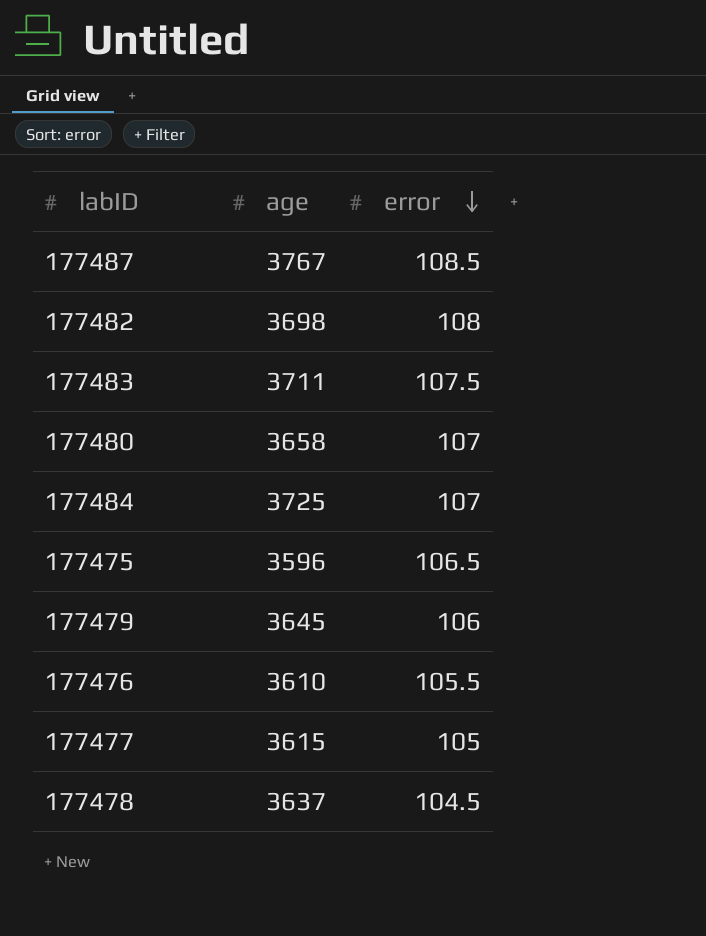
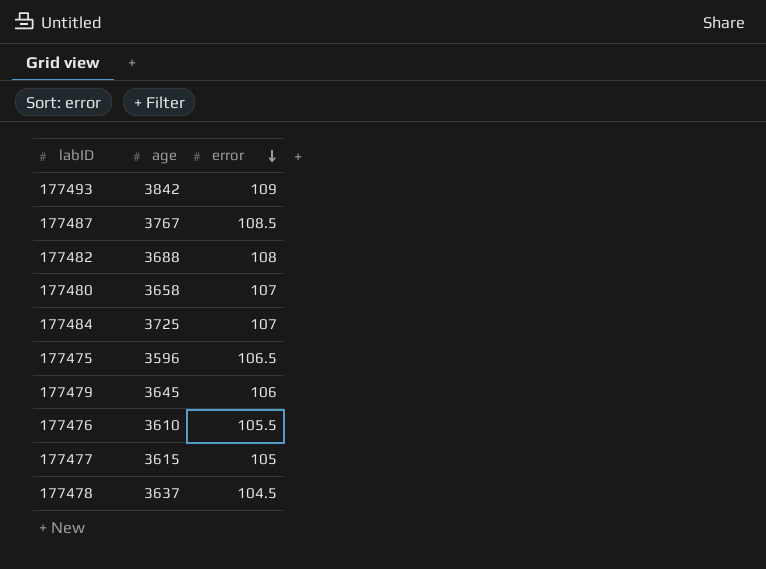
row 177483: 3711 | 107.5 -> none
row 177493: none -> 3842 | 109
177482 | age: 3698 -> 3688

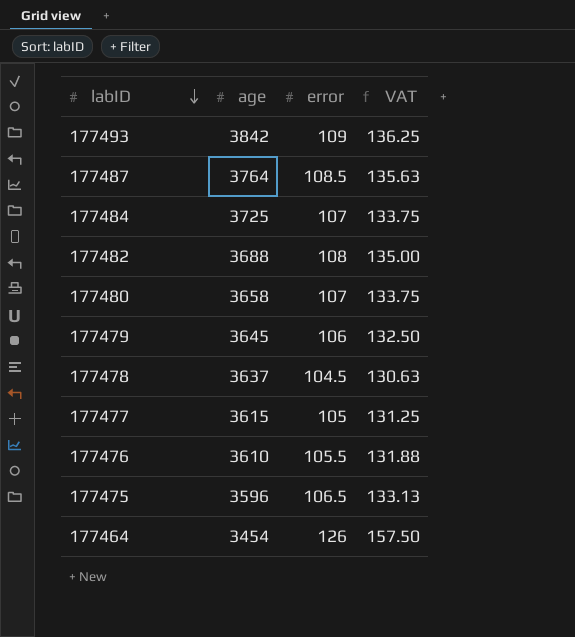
row order: error descending -> labID descending
column VAT | formula: none -> [error] * 1.25
177487 | age: 3767 -> 3764
row 177464: none -> 3454 | 126 | 157.50

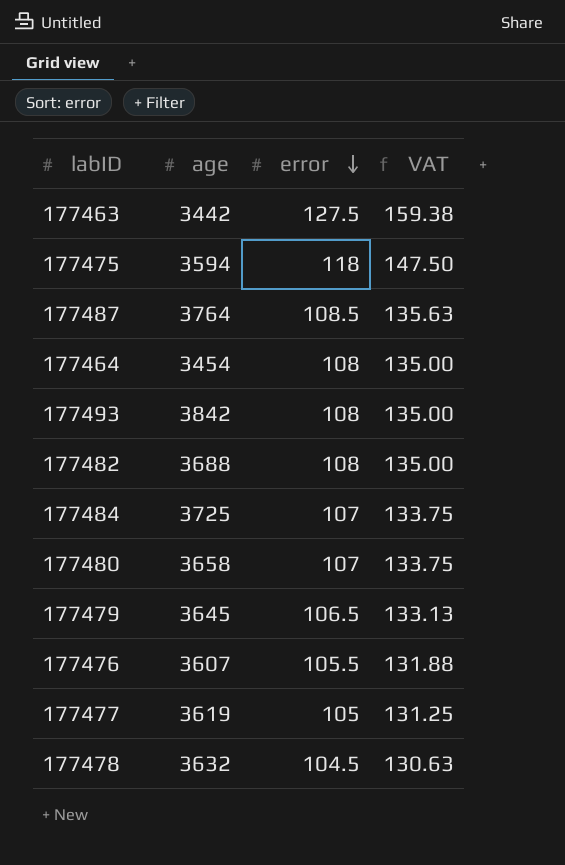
row order: labID descending -> error descending
row 177463: none -> 3442 | 127.5 | 159.38
177475 | age: 3596 -> 3594
177475 | error: 106.5 -> 118
177475 | VAT: 133.13 -> 147.50
177464 | error: 126 -> 108
177464 | VAT: 157.50 -> 135.00
177493 | error: 109 -> 108
177493 | VAT: 136.25 -> 135.00
177479 | error: 106 -> 106.5
177479 | VAT: 132.50 -> 133.13
177476 | age: 3610 -> 3607
177477 | age: 3615 -> 3619
177478 | age: 3637 -> 3632

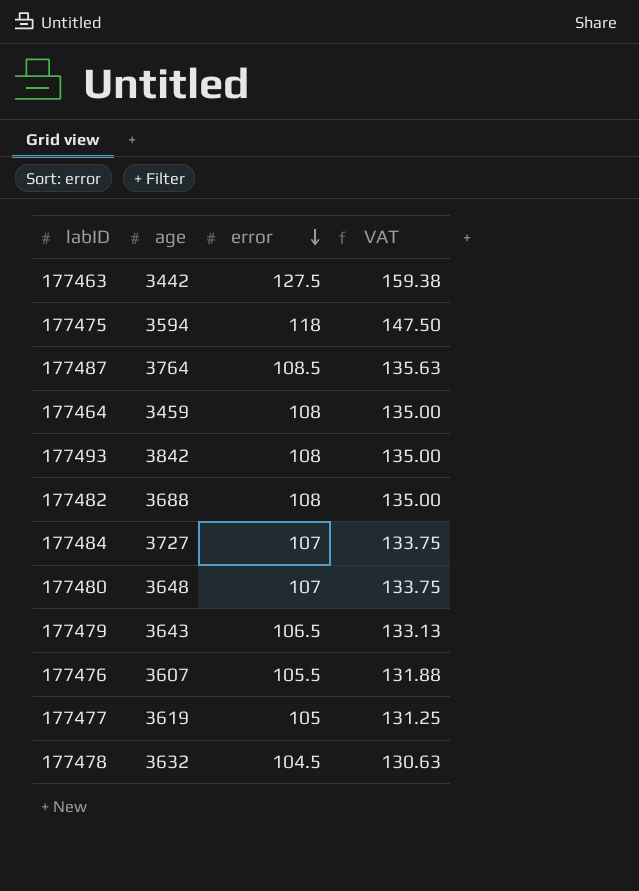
177464 | age: 3454 -> 3459
177484 | age: 3725 -> 3727
177480 | age: 3658 -> 3648
177479 | age: 3645 -> 3643

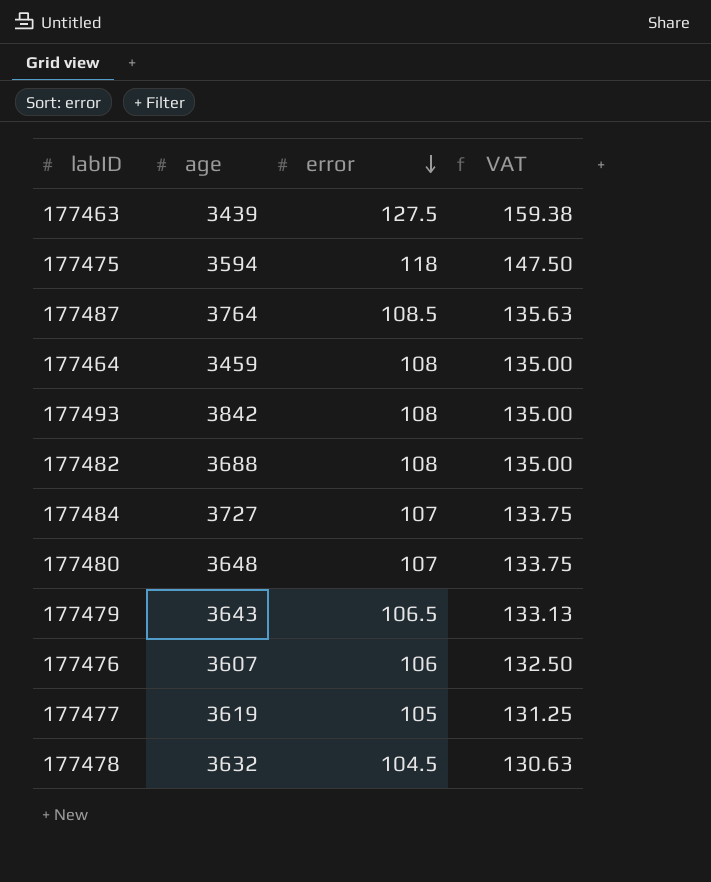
177463 | age: 3442 -> 3439
177476 | error: 105.5 -> 106
177476 | VAT: 131.88 -> 132.50

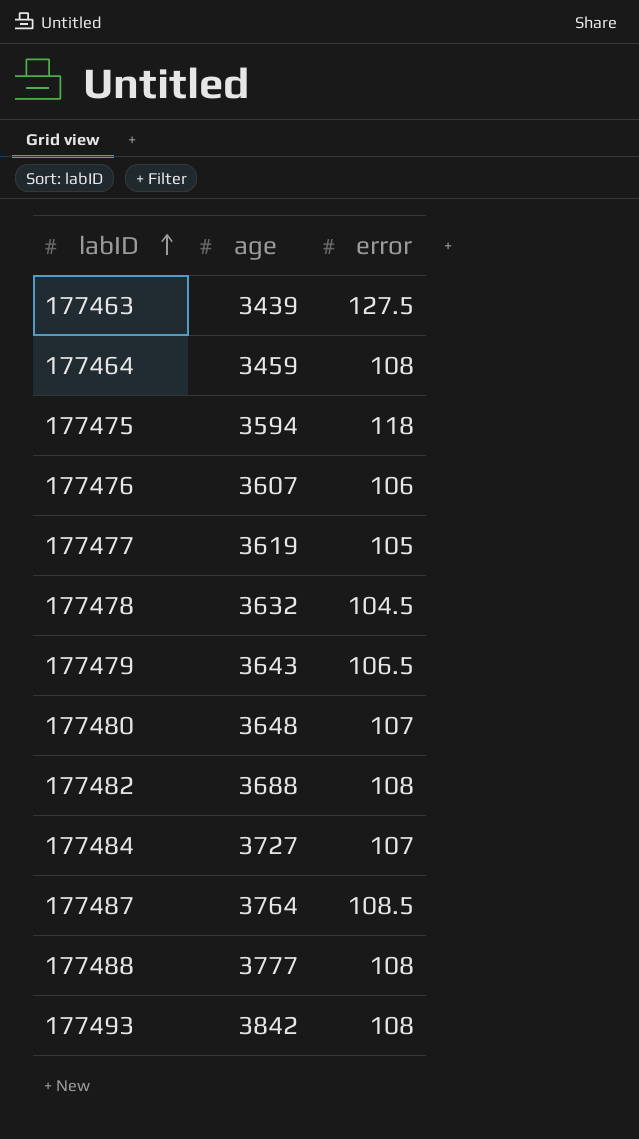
row order: error descending -> labID ascending
column VAT | formula: [error] * 1.25 -> none
row 177488: none -> 3777 | 108

